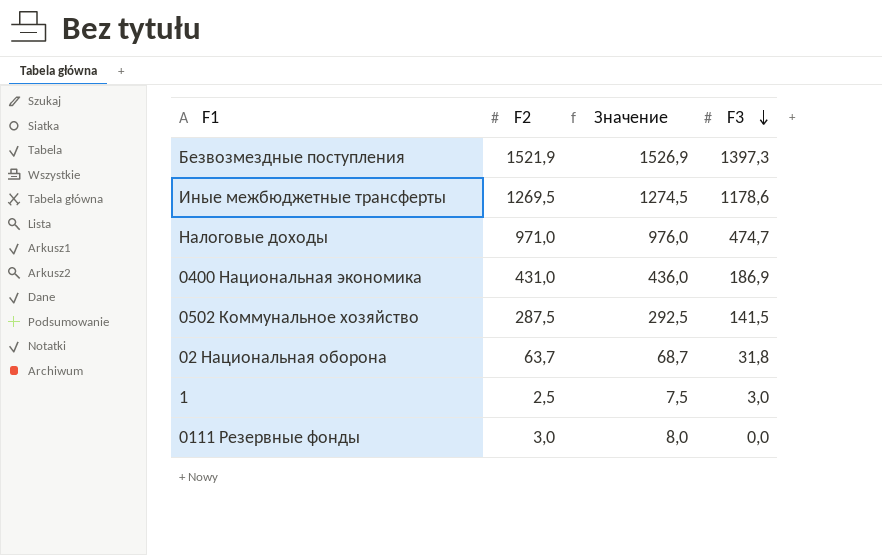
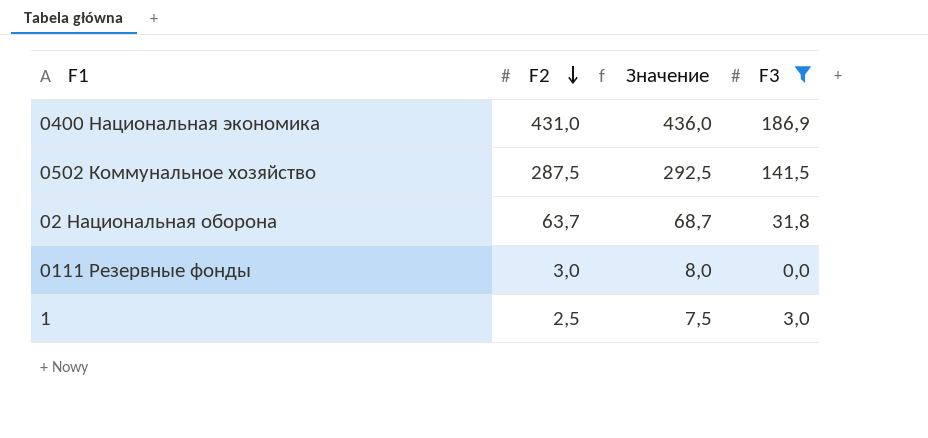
filter: none -> F3 <= 186,9
row order: F3 descending -> F2 descending

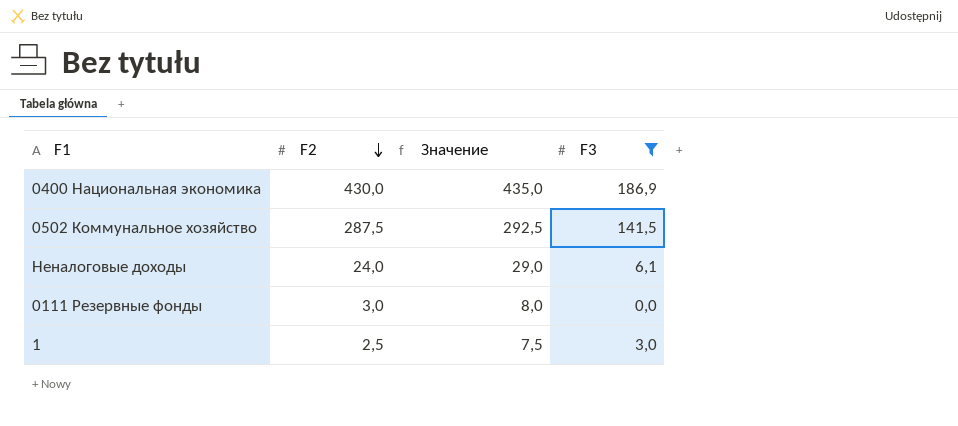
row 02 Национальная оборона: 63,7 | 68,7 | 31,8 -> none
0400 Национальная экономика | F2: 431,0 -> 430,0
0400 Национальная экономика | Значение: 436,0 -> 435,0
row Неналоговые доходы: none -> 24,0 | 29,0 | 6,1

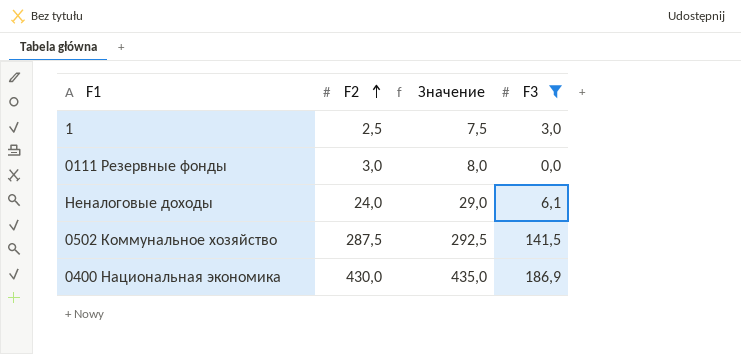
row order: F2 descending -> F2 ascending

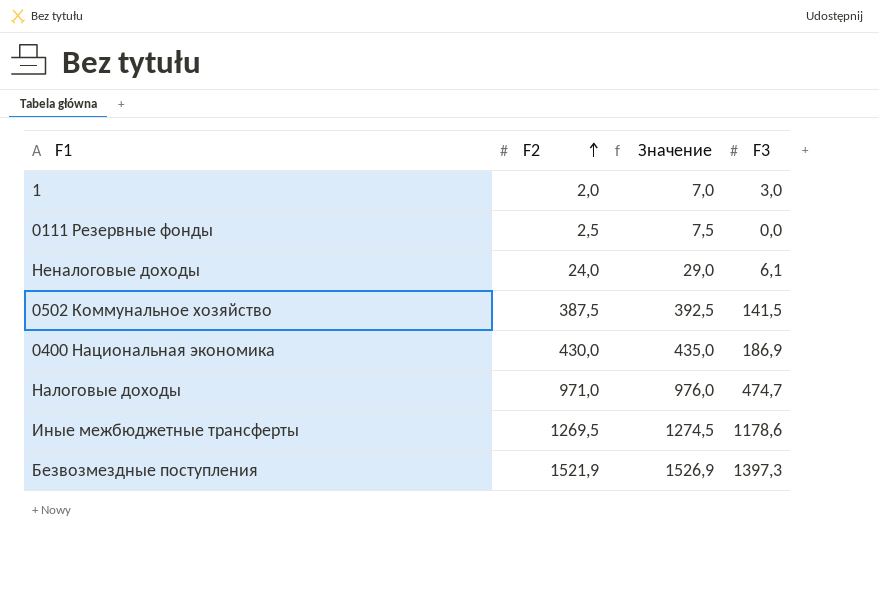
filter: F3 <= 186,9 -> none
1 | F2: 2,5 -> 2,0
1 | Значение: 7,5 -> 7,0
0111 Резервные фонды | F2: 3,0 -> 2,5
0111 Резервные фонды | Значение: 8,0 -> 7,5
0502 Коммунальное хозяйство | F2: 287,5 -> 387,5
0502 Коммунальное хозяйство | Значение: 292,5 -> 392,5

